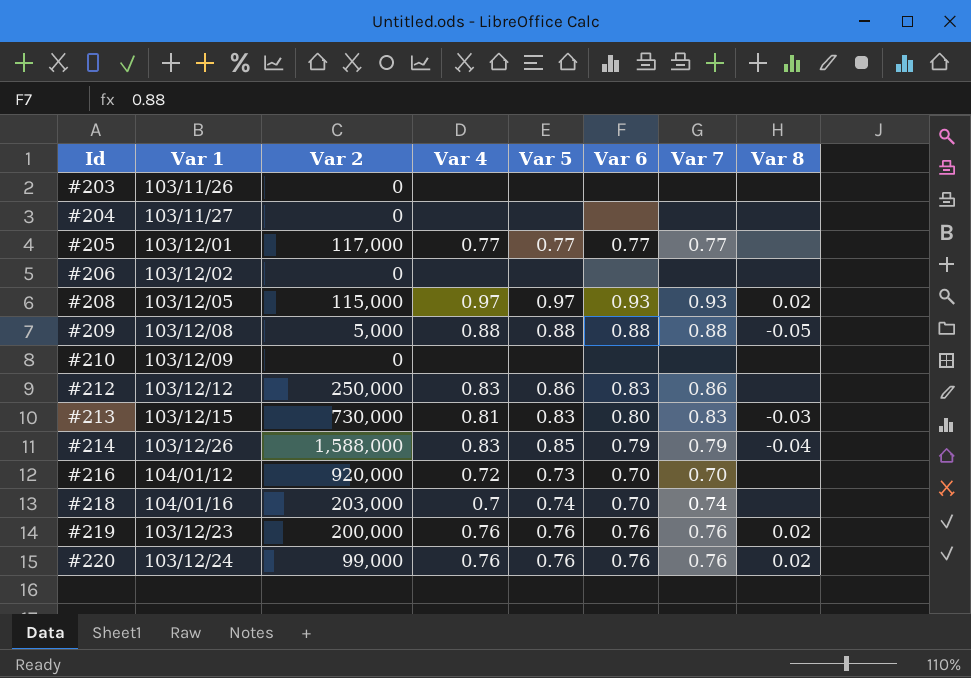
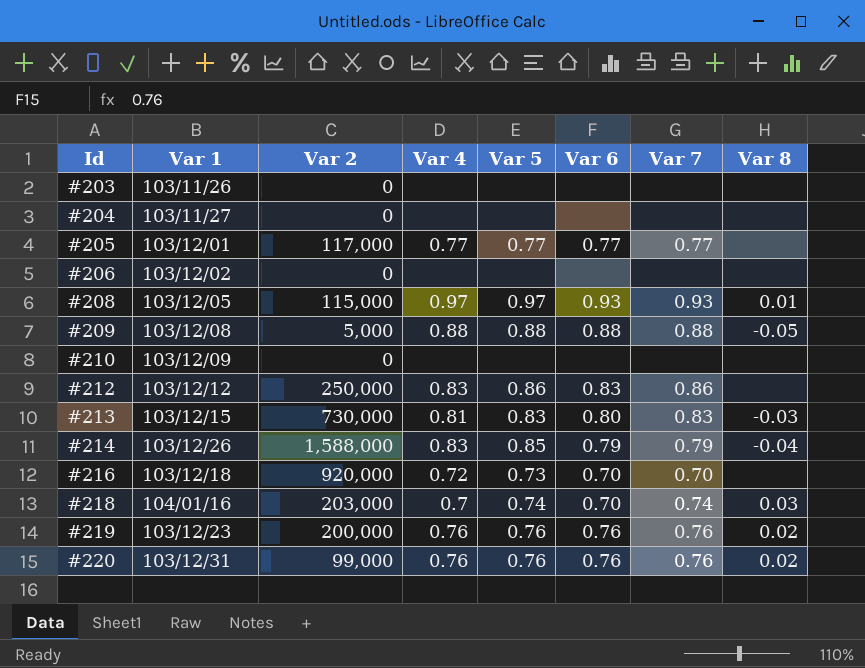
#208 | Var 8: 0.02 -> 0.01
#216 | Var 1: 104/01/12 -> 103/12/18
#218 | Var 8: none -> 0.03
#220 | Var 1: 103/12/24 -> 103/12/31

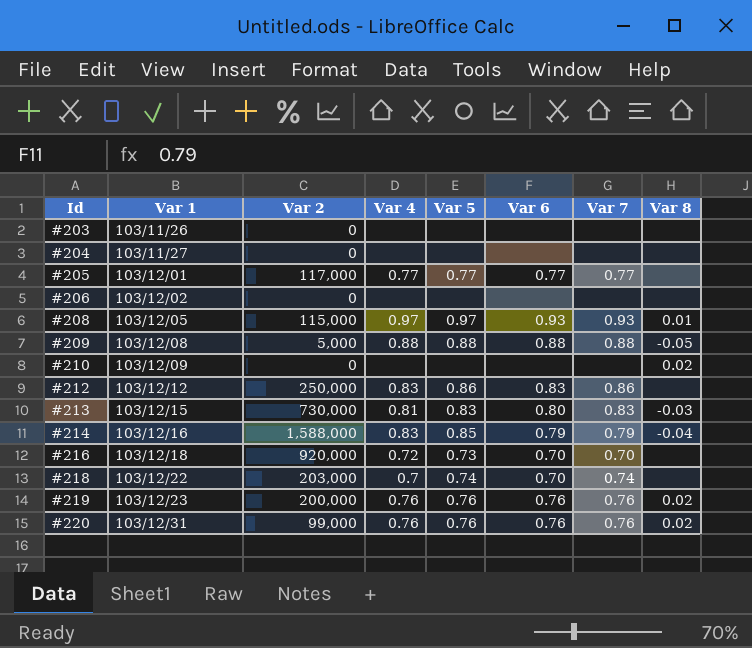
#210 | Var 8: none -> 0.02
#214 | Var 1: 103/12/26 -> 103/12/16
#218 | Var 1: 104/01/16 -> 103/12/22
#218 | Var 8: 0.03 -> none

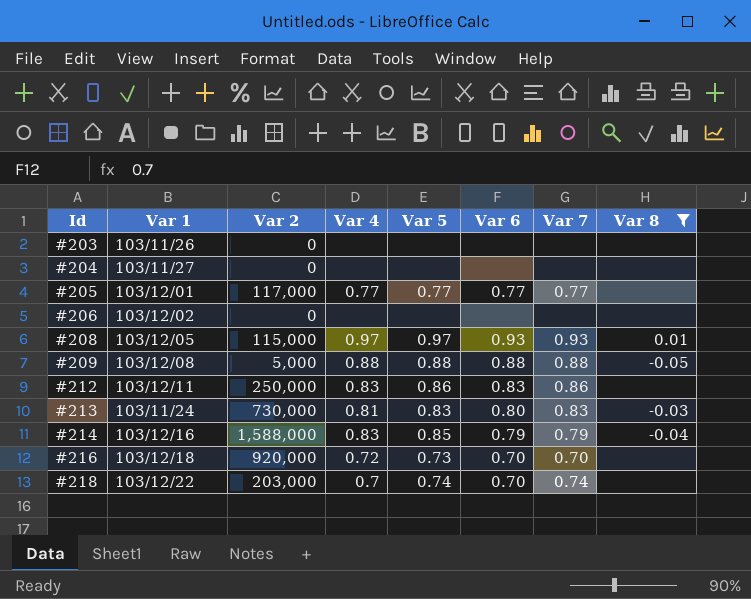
filter: none -> Var 8 != 0.02
#212 | Var 1: 103/12/12 -> 103/12/11
#213 | Var 1: 103/12/15 -> 103/11/24

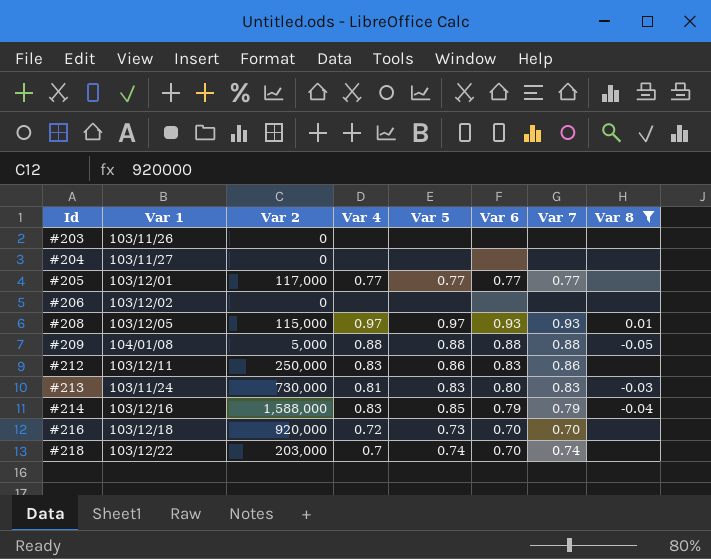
#209 | Var 1: 103/12/08 -> 104/01/08

